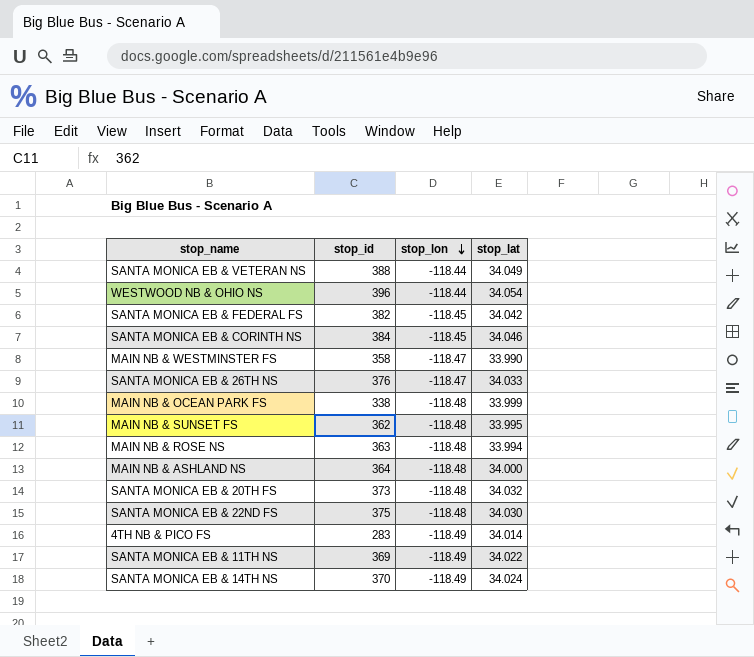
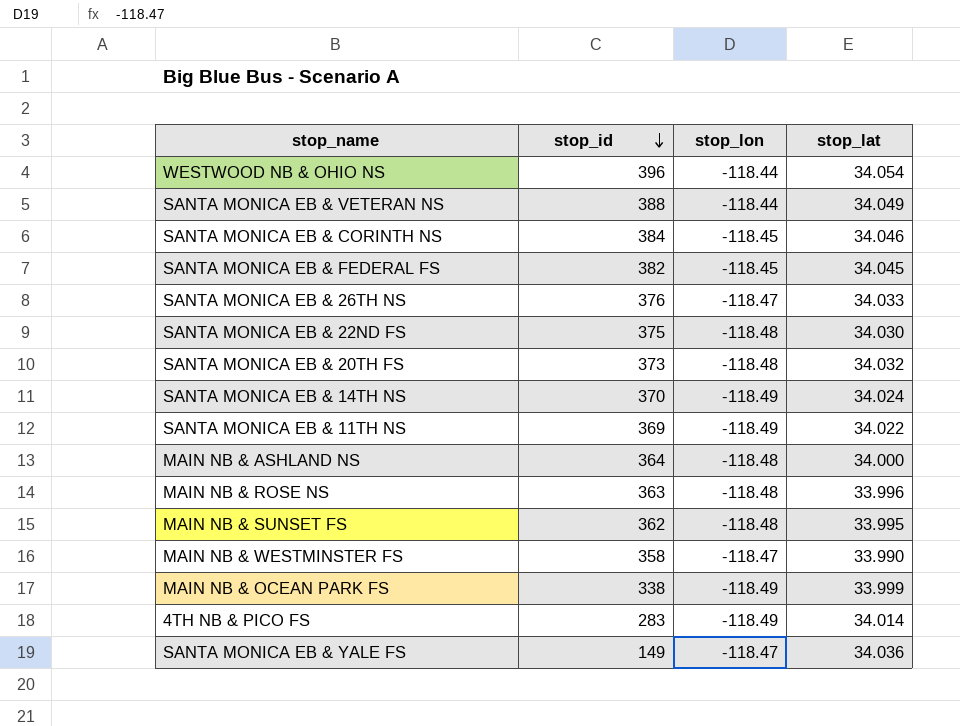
row order: stop_lon descending -> stop_id descending
SANTA MONICA EB & FEDERAL FS | stop_lat: 34.042 -> 34.045
MAIN NB & ROSE NS | stop_lat: 33.994 -> 33.996
MAIN NB & OCEAN PARK FS | stop_lon: -118.48 -> -118.49
row SANTA MONICA EB & YALE FS: none -> 149 | -118.47 | 34.036

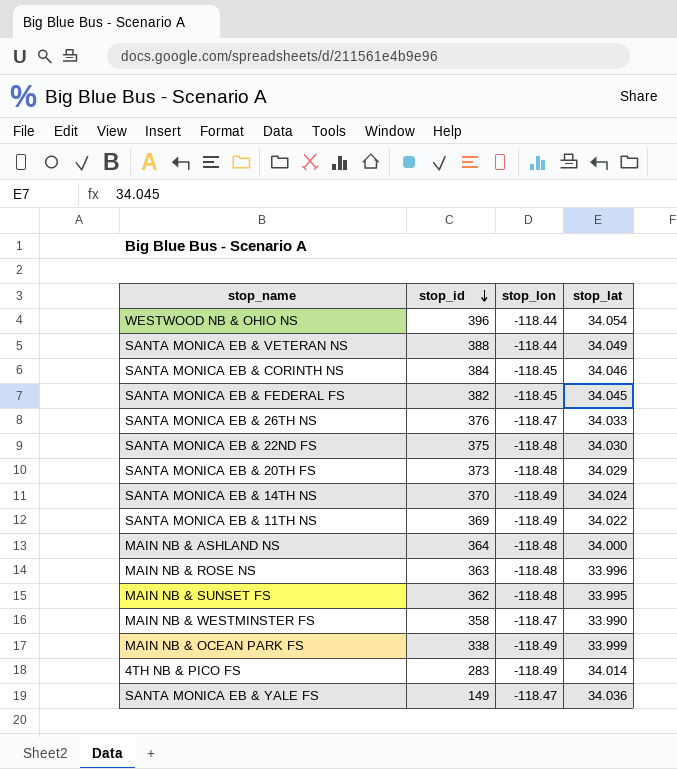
SANTA MONICA EB & 20TH FS | stop_lat: 34.032 -> 34.029

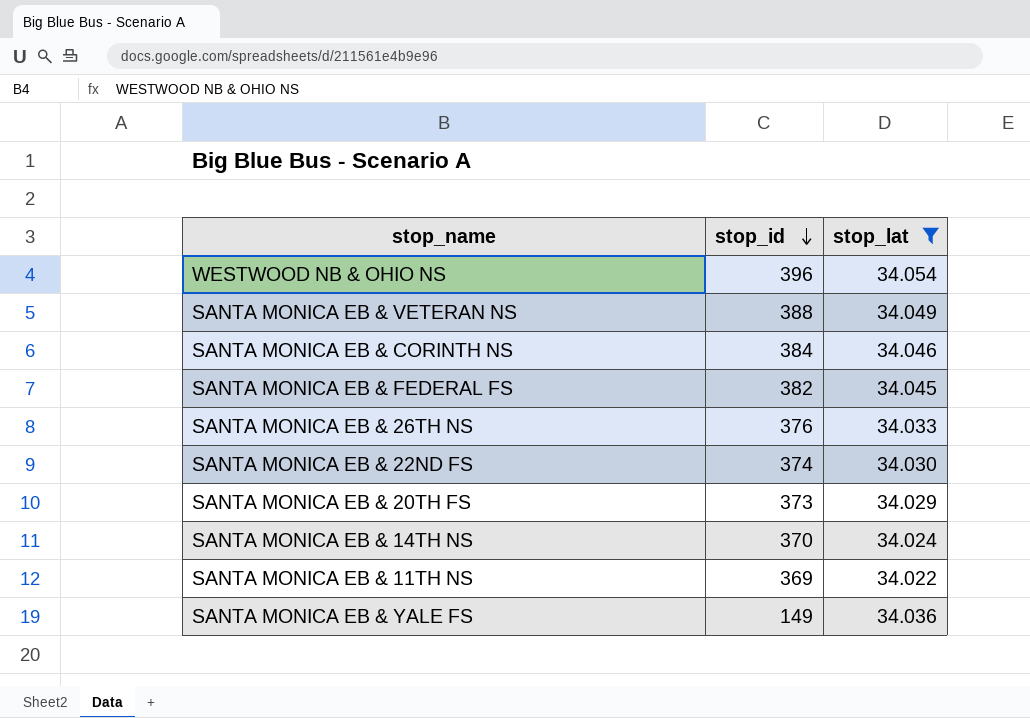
filter: none -> stop_lat >= 34.022
column stop_lon | position: 3 -> none
SANTA MONICA EB & 22ND FS | stop_id: 375 -> 374

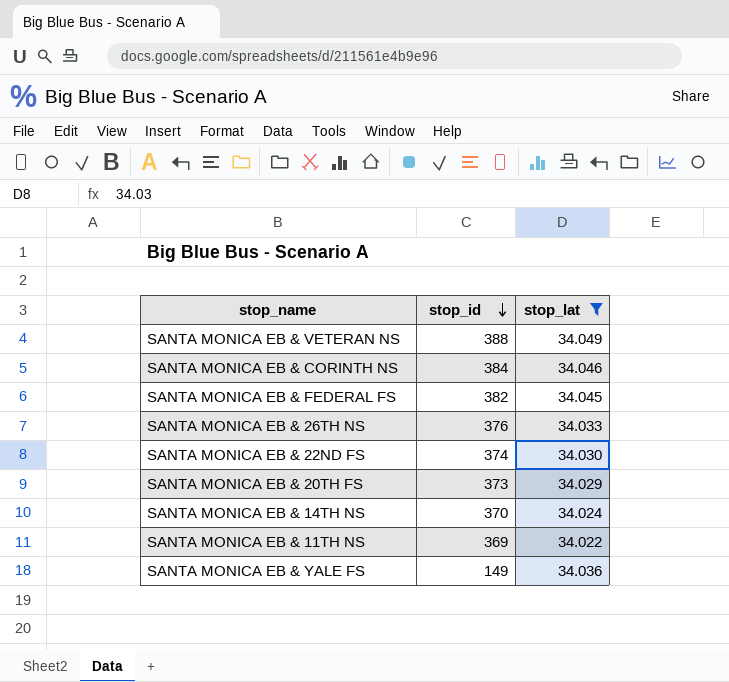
row WESTWOOD NB & OHIO NS: 396 | 34.054 -> none

